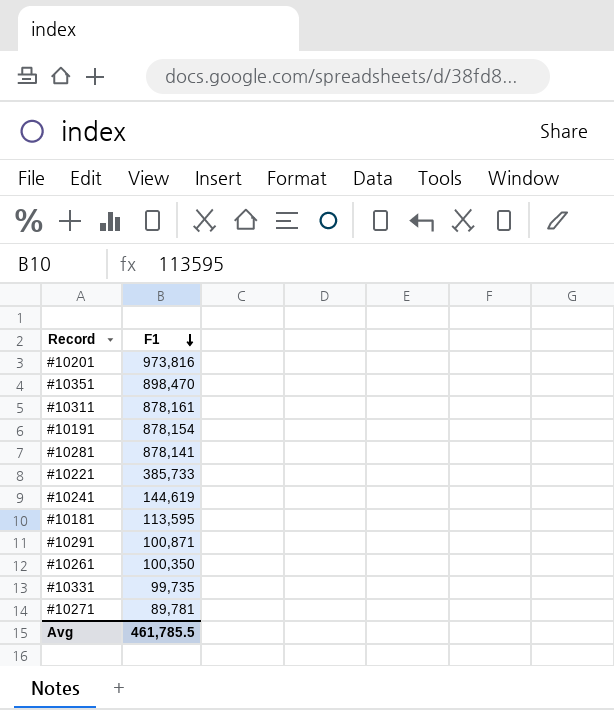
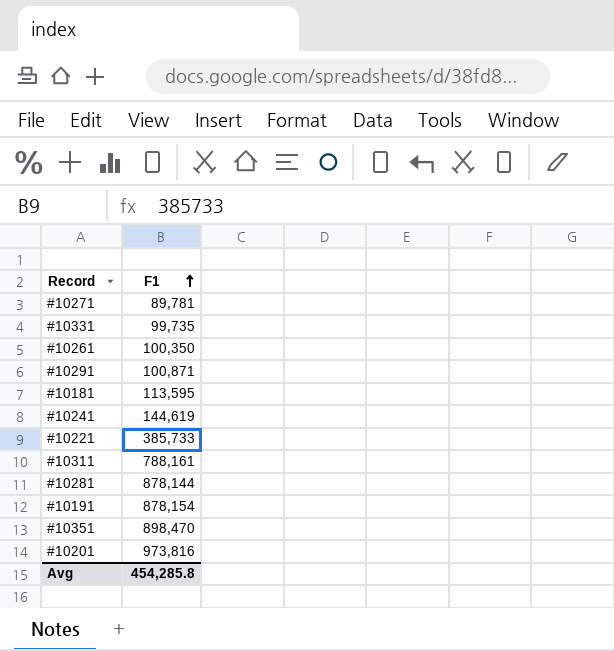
row order: F1 descending -> F1 ascending
#10311 | F1: 878,161 -> 788,161
#10281 | F1: 878,141 -> 878,144
Avg | F1: 461,785.5 -> 454,285.8

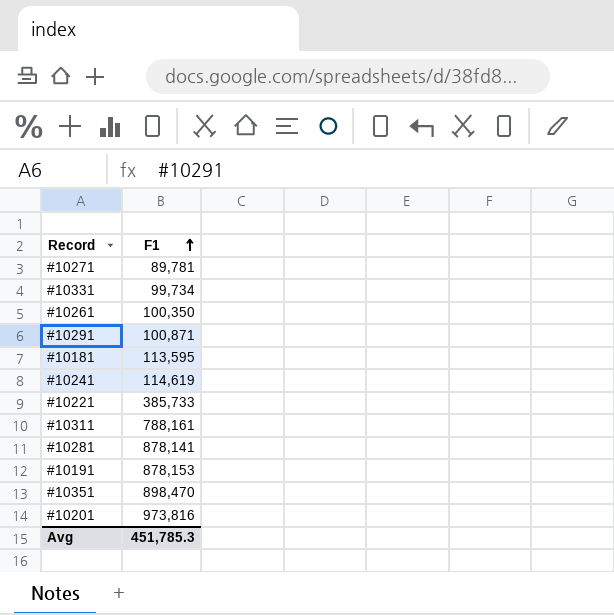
#10331 | F1: 99,735 -> 99,734
#10241 | F1: 144,619 -> 114,619
#10281 | F1: 878,144 -> 878,141
#10191 | F1: 878,154 -> 878,153
Avg | F1: 454,285.8 -> 451,785.3

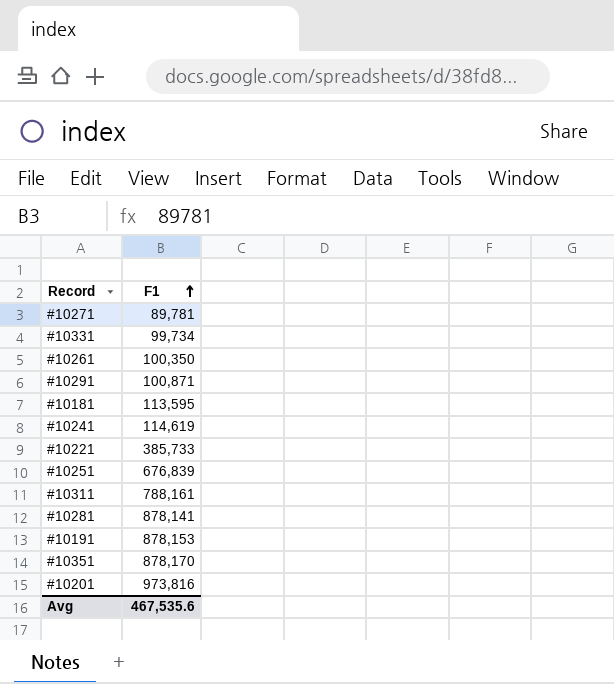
row #10251: none -> 676,839
#10351 | F1: 898,470 -> 878,170
Avg | F1: 451,785.3 -> 467,535.6

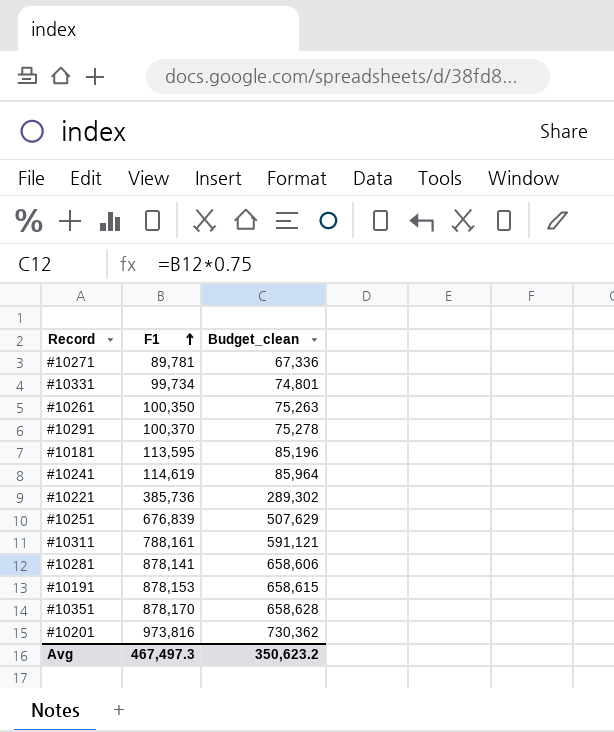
column Budget_clean | formula: none -> [F1] * 0.75
#10291 | F1: 100,871 -> 100,370
#10221 | F1: 385,733 -> 385,736
Avg | F1: 467,535.6 -> 467,497.3

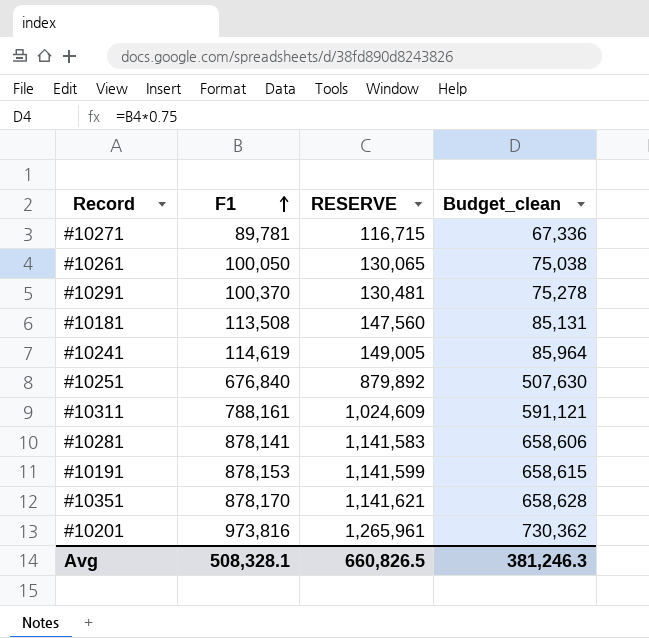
column RESERVE | formula: none -> [F1] * 1.3
row #10331: 99,734 | 74,801 -> none
row #10221: 385,736 | 289,302 -> none
#10261 | F1: 100,350 -> 100,050
#10261 | Budget_clean: 75,263 -> 75,038
#10181 | F1: 113,595 -> 113,508
#10181 | Budget_clean: 85,196 -> 85,131
#10251 | F1: 676,839 -> 676,840
#10251 | Budget_clean: 507,629 -> 507,630
Avg | F1: 467,497.3 -> 508,328.1
Avg | Budget_clean: 350,623.2 -> 381,246.3

